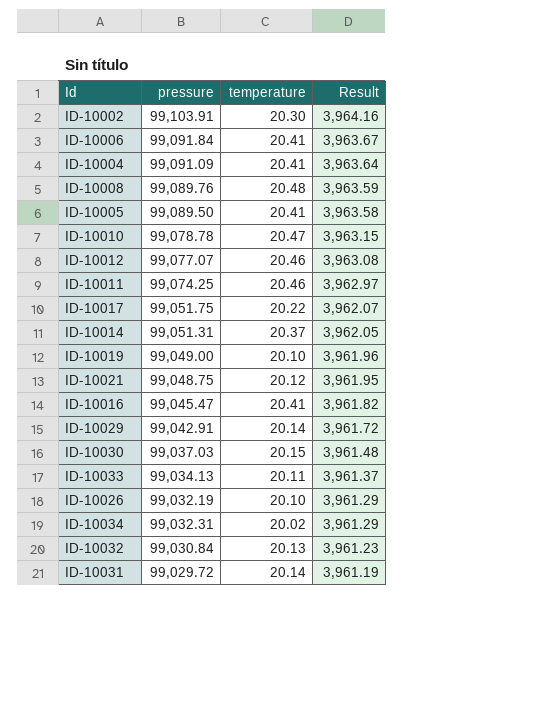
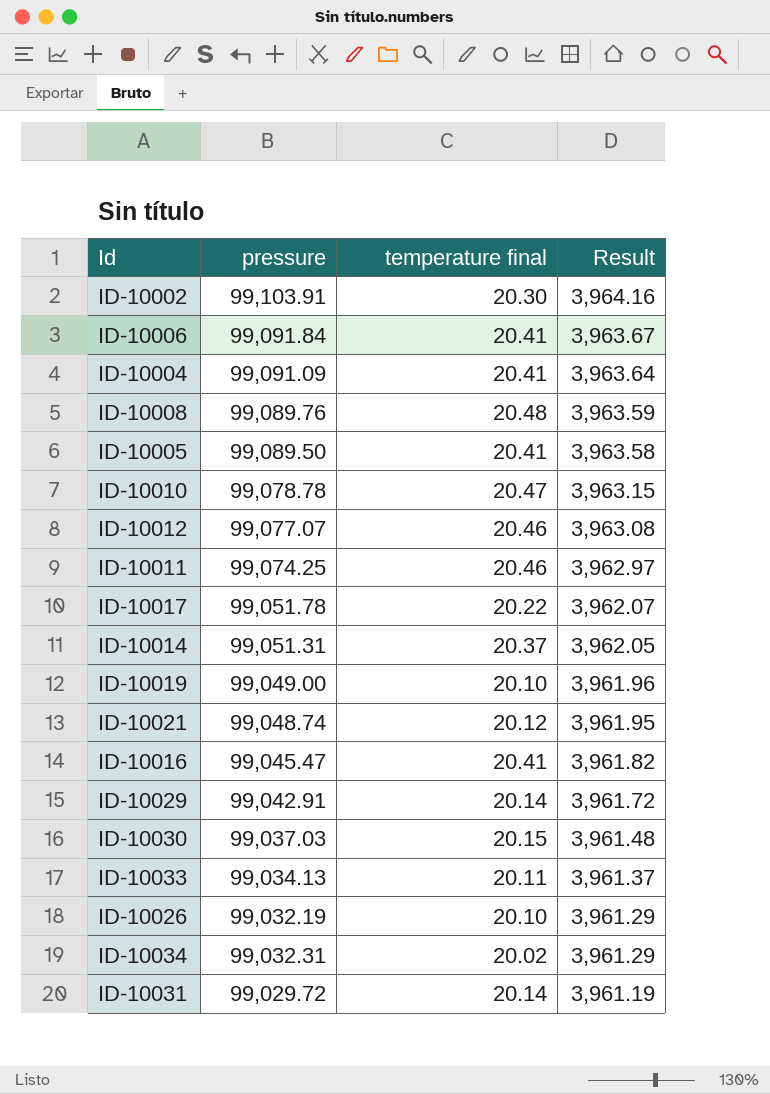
column name: temperature -> temperature final
row ID-10032: 99,030.84 | 20.13 | 3,961.23 -> none
ID-10017 | pressure: 99,051.75 -> 99,051.78
ID-10021 | pressure: 99,048.75 -> 99,048.74

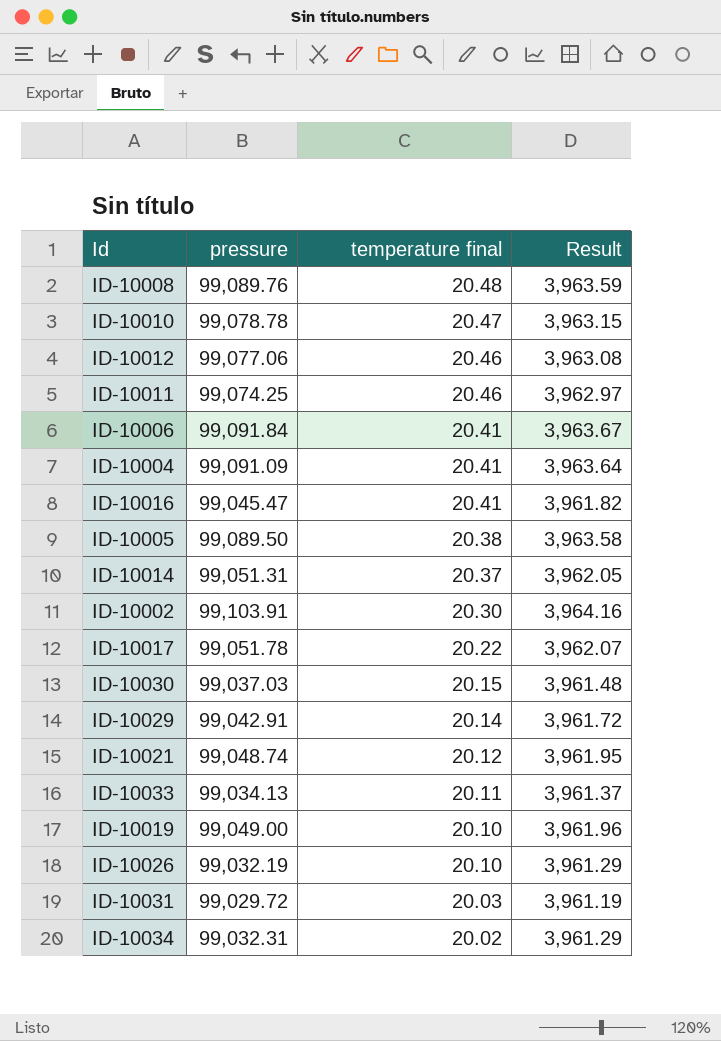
row order: Result descending -> temperature final descending
ID-10012 | pressure: 99,077.07 -> 99,077.06
ID-10005 | temperature final: 20.41 -> 20.38
ID-10031 | temperature final: 20.14 -> 20.03

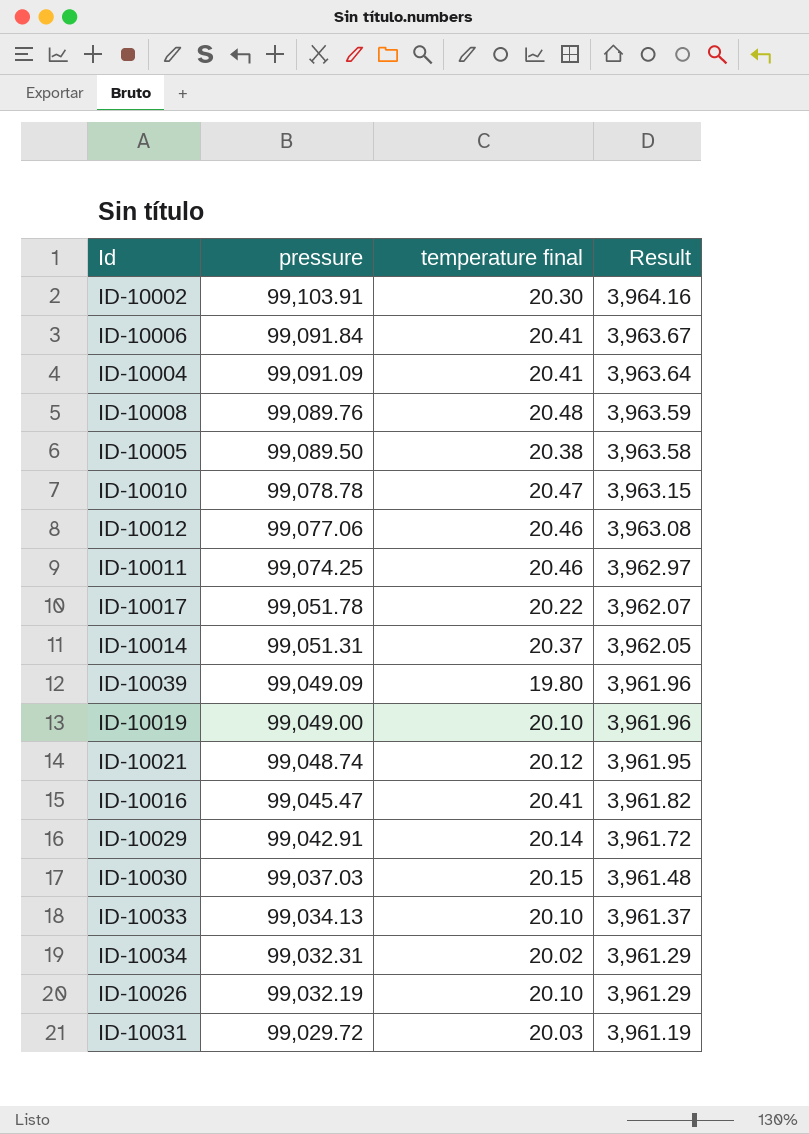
row order: temperature final descending -> pressure descending
row ID-10039: none -> 99,049.09 | 19.80 | 3,961.96
ID-10033 | temperature final: 20.11 -> 20.10

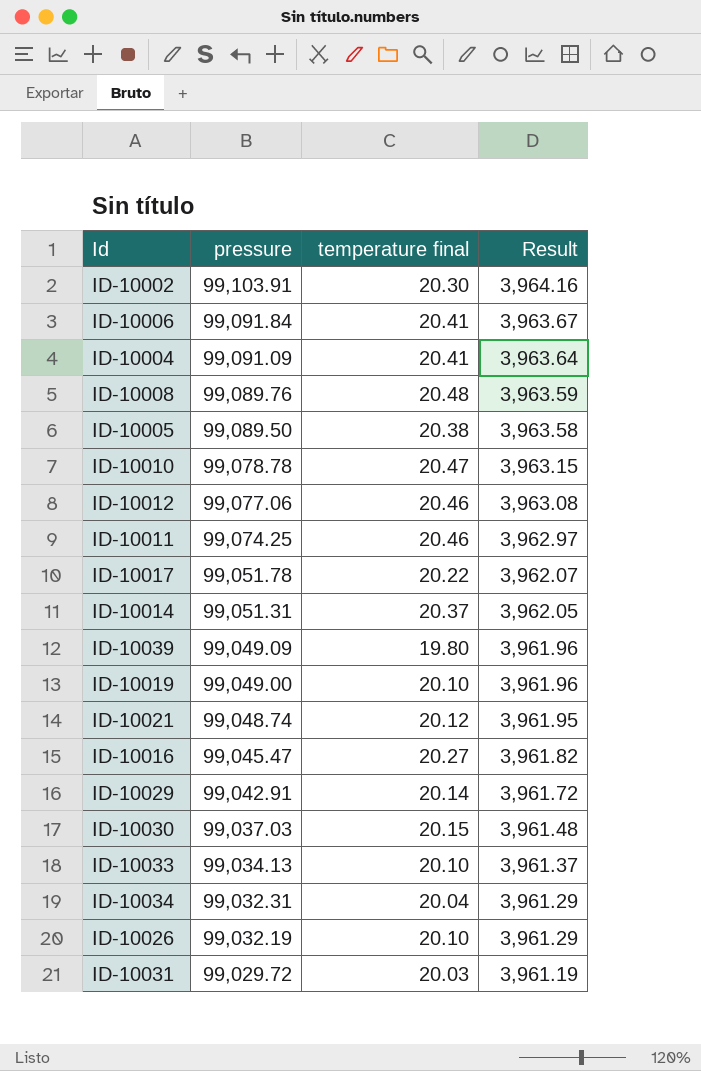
ID-10016 | temperature final: 20.41 -> 20.27
ID-10034 | temperature final: 20.02 -> 20.04

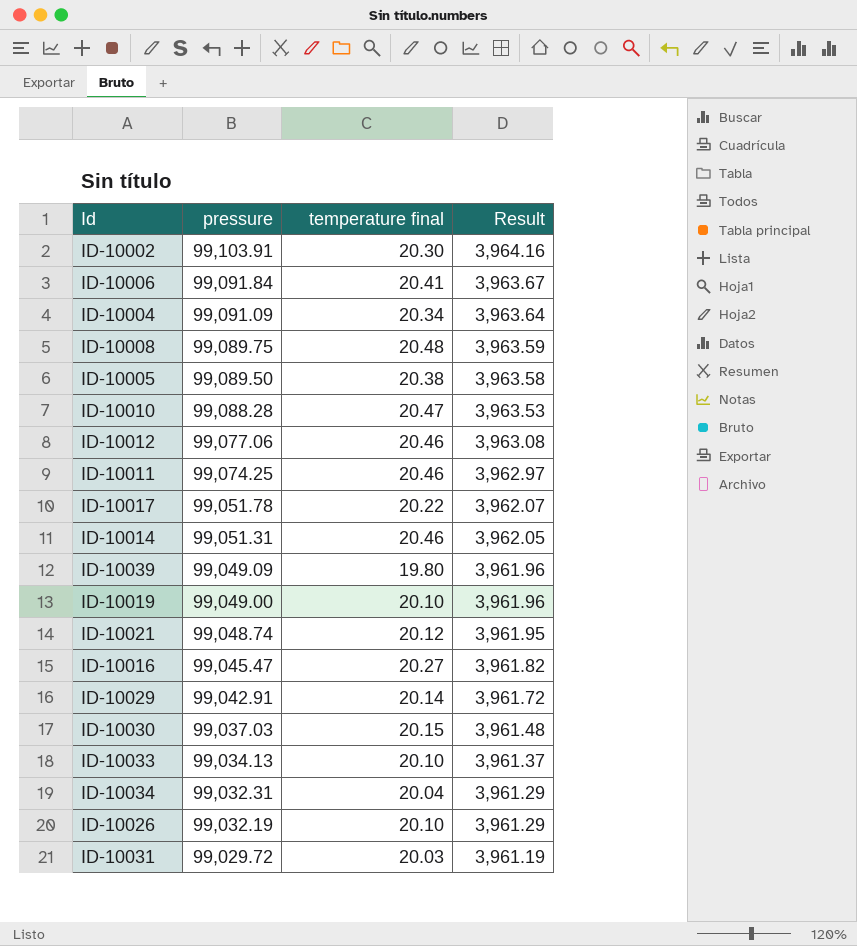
ID-10004 | temperature final: 20.41 -> 20.34
ID-10008 | pressure: 99,089.76 -> 99,089.75
ID-10010 | pressure: 99,078.78 -> 99,088.28
ID-10010 | Result: 3,963.15 -> 3,963.53
ID-10014 | temperature final: 20.37 -> 20.46

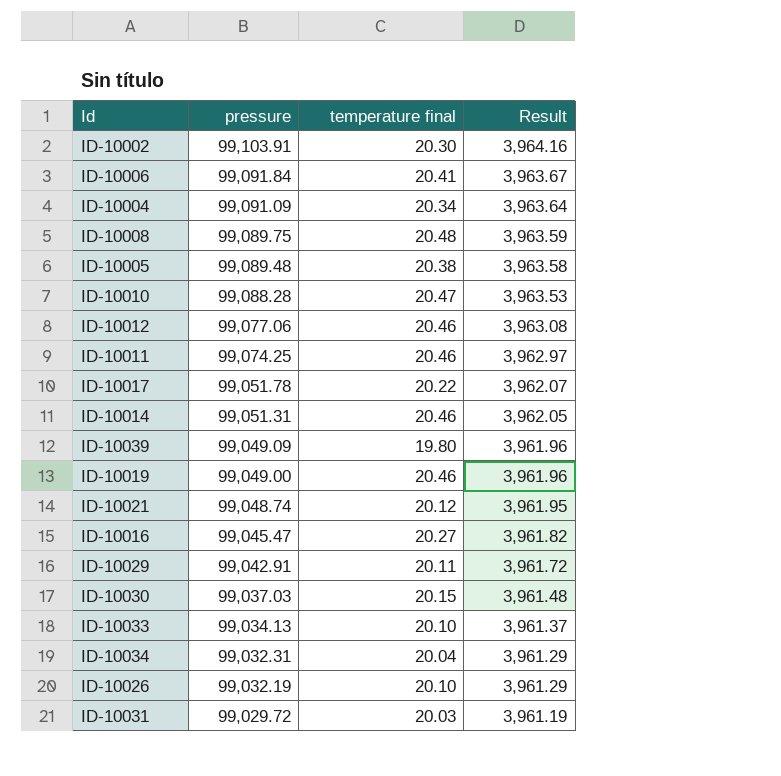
ID-10005 | pressure: 99,089.50 -> 99,089.48
ID-10019 | temperature final: 20.10 -> 20.46
ID-10029 | temperature final: 20.14 -> 20.11

